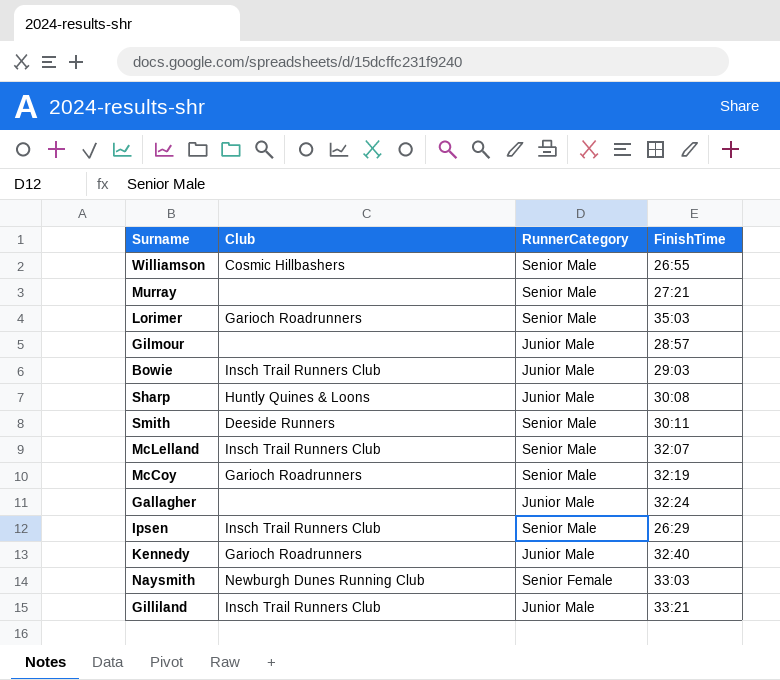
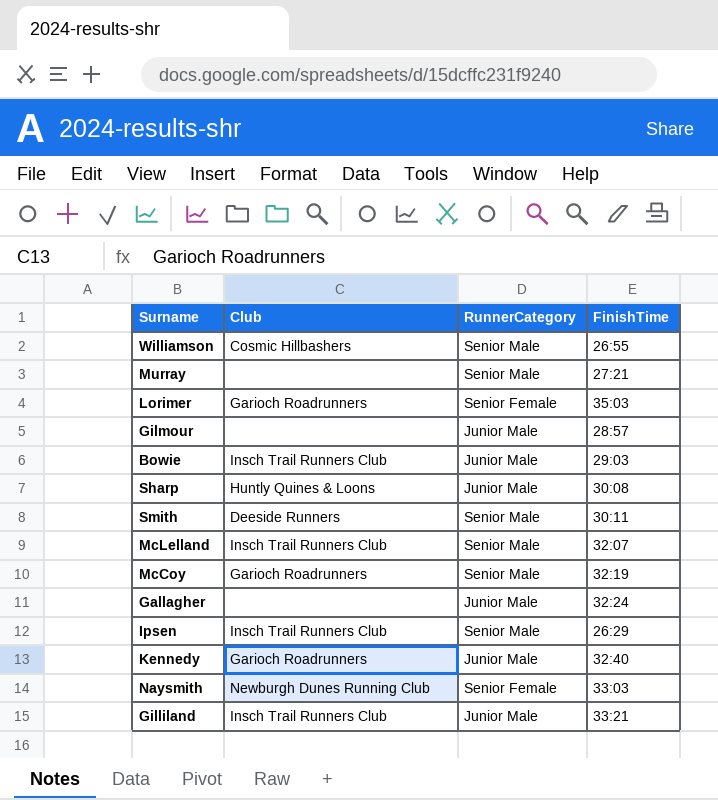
Lorimer | RunnerCategory: Senior Male -> Senior Female

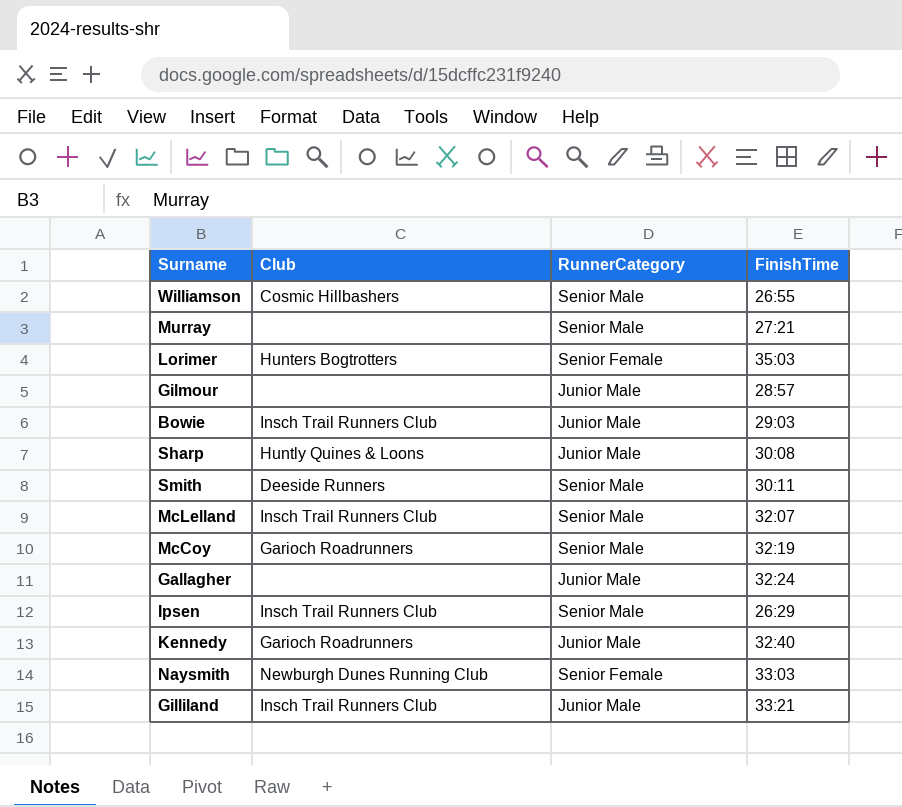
Lorimer | Club: Garioch Roadrunners -> Hunters Bogtrotters

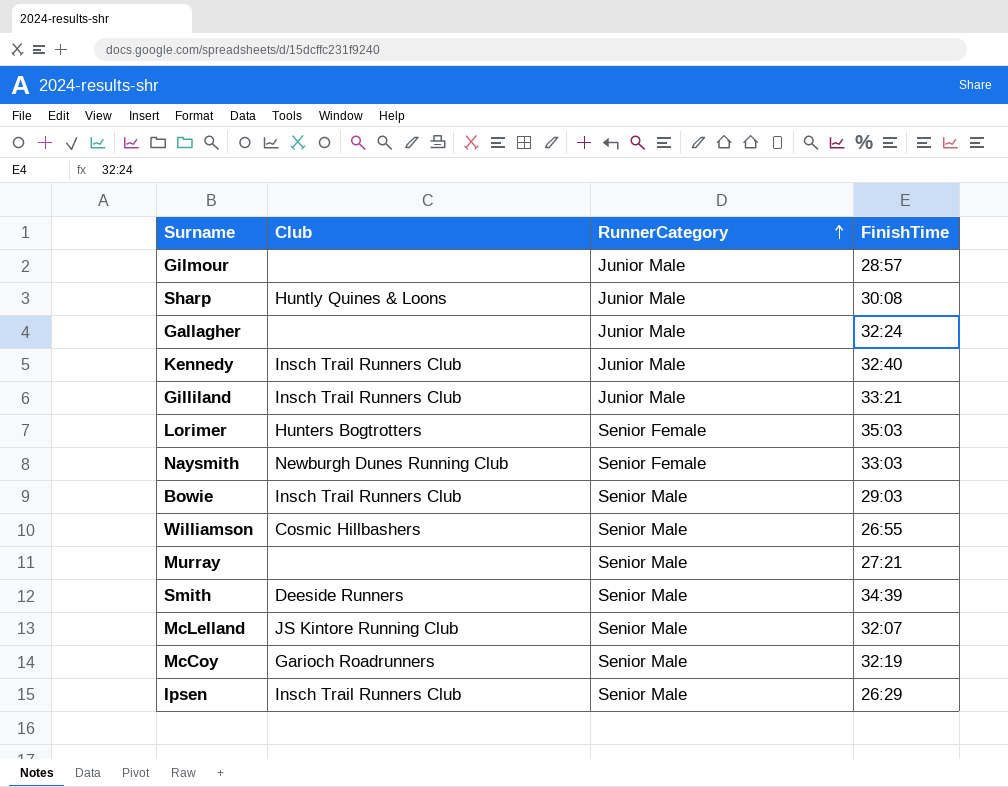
row order: none -> RunnerCategory ascending
Kennedy | Club: Garioch Roadrunners -> Insch Trail Runners Club
Bowie | RunnerCategory: Junior Male -> Senior Male
Smith | FinishTime: 30:11 -> 34:39
McLelland | Club: Insch Trail Runners Club -> JS Kintore Running Club

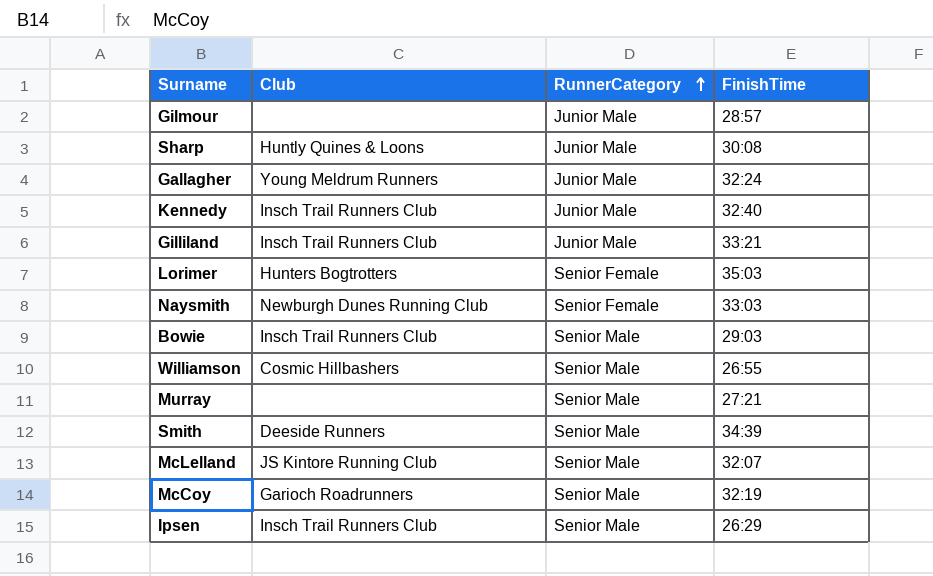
Gallagher | Club: none -> Young Meldrum Runners

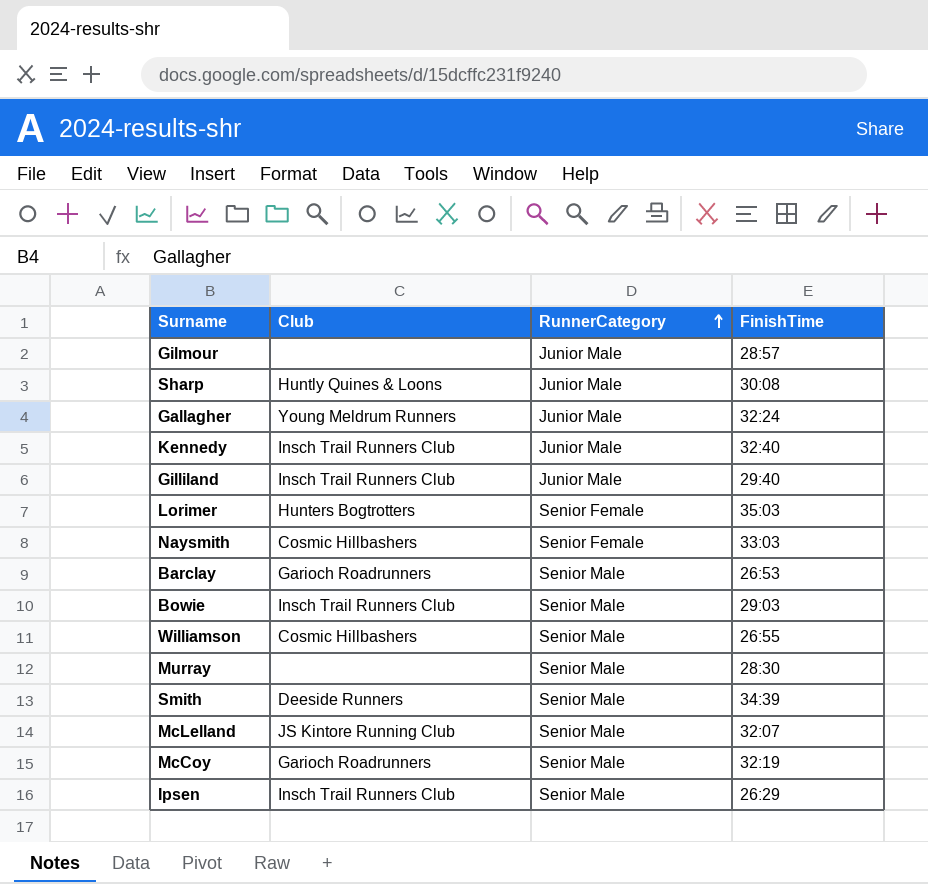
Gilliland | FinishTime: 33:21 -> 29:40
Naysmith | Club: Newburgh Dunes Running Club -> Cosmic Hillbashers
row Barclay: none -> Garioch Roadrunners | Senior Male | 26:53
Murray | FinishTime: 27:21 -> 28:30

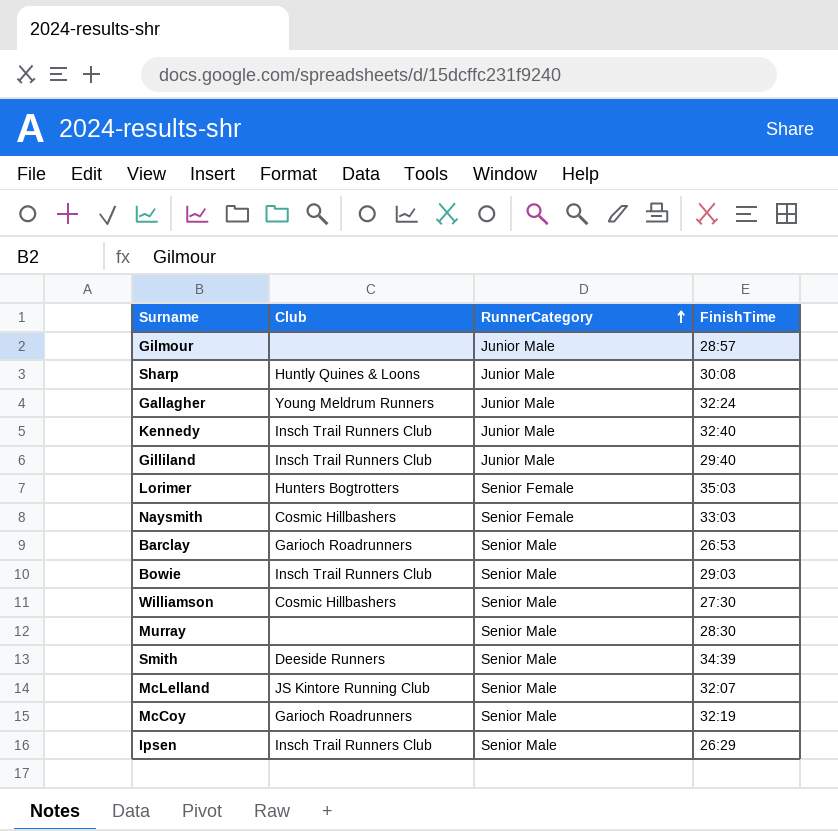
Williamson | FinishTime: 26:55 -> 27:30

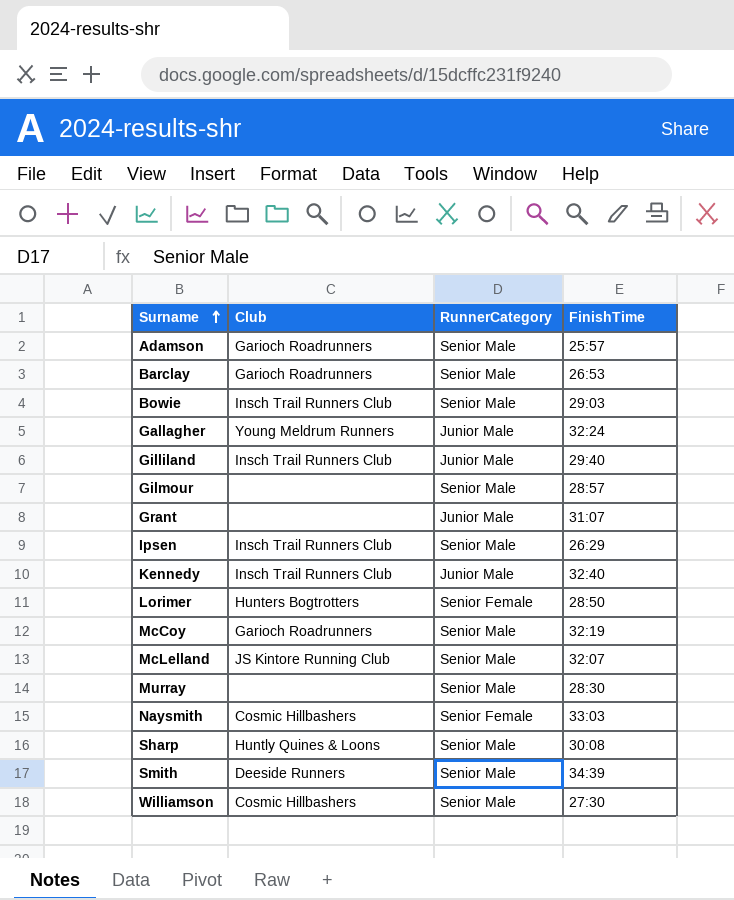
row order: RunnerCategory ascending -> Surname ascending
row Adamson: none -> Garioch Roadrunners | Senior Male | 25:57
Gilmour | RunnerCategory: Junior Male -> Senior Male
row Grant: none -> none | Junior Male | 31:07
Lorimer | FinishTime: 35:03 -> 28:50
Sharp | RunnerCategory: Junior Male -> Senior Male

